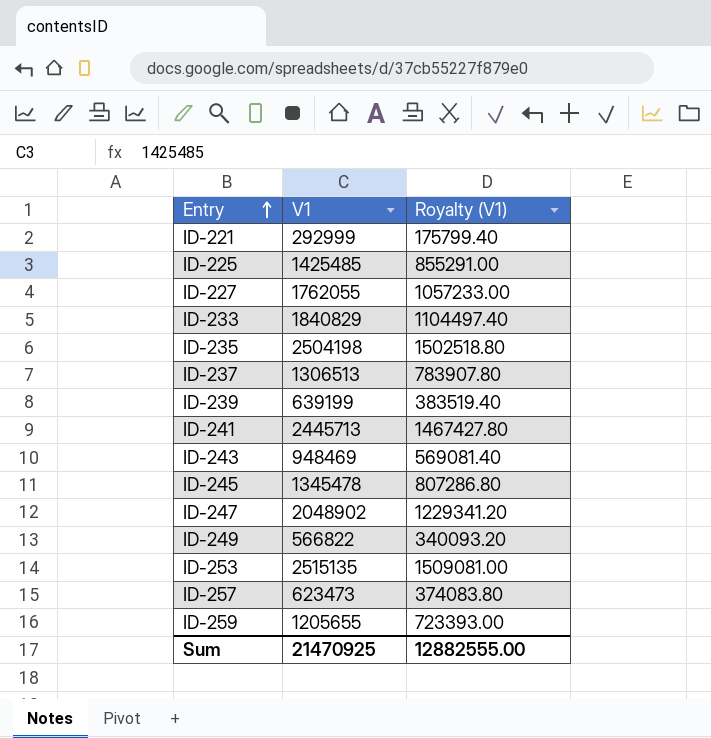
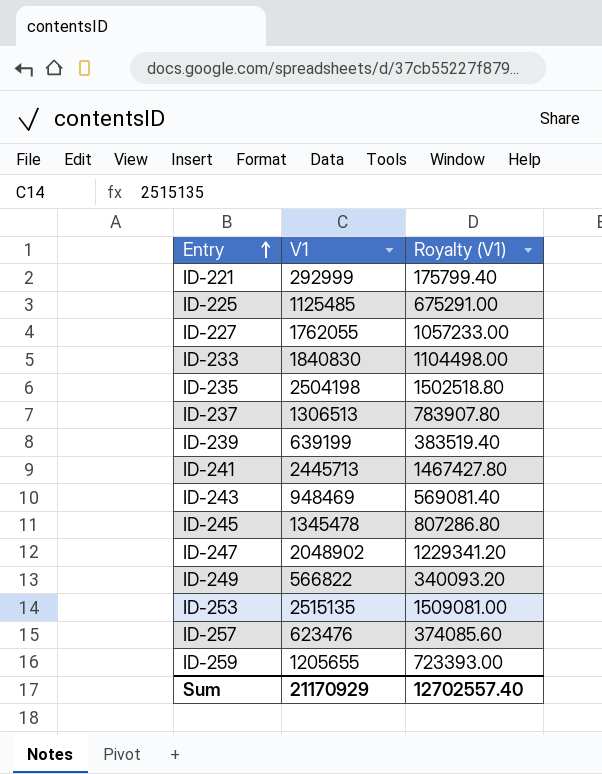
ID-225 | V1: 1425485 -> 1125485
ID-225 | Royalty (V1): 855291.00 -> 675291.00
ID-233 | V1: 1840829 -> 1840830
ID-233 | Royalty (V1): 1104497.40 -> 1104498.00
ID-257 | V1: 623473 -> 623476
ID-257 | Royalty (V1): 374083.80 -> 374085.60
Sum | V1: 21470925 -> 21170929
Sum | Royalty (V1): 12882555.00 -> 12702557.40

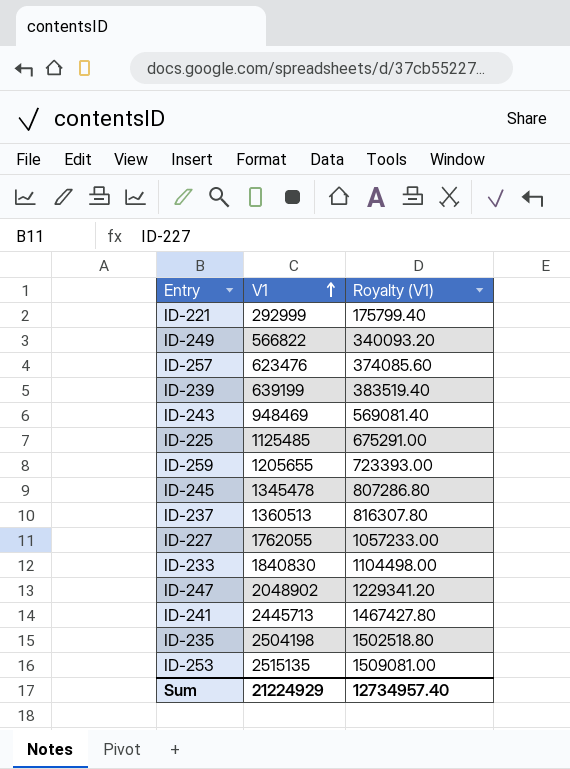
row order: Entry ascending -> V1 ascending
ID-237 | V1: 1306513 -> 1360513
ID-237 | Royalty (V1): 783907.80 -> 816307.80
Sum | V1: 21170929 -> 21224929
Sum | Royalty (V1): 12702557.40 -> 12734957.40

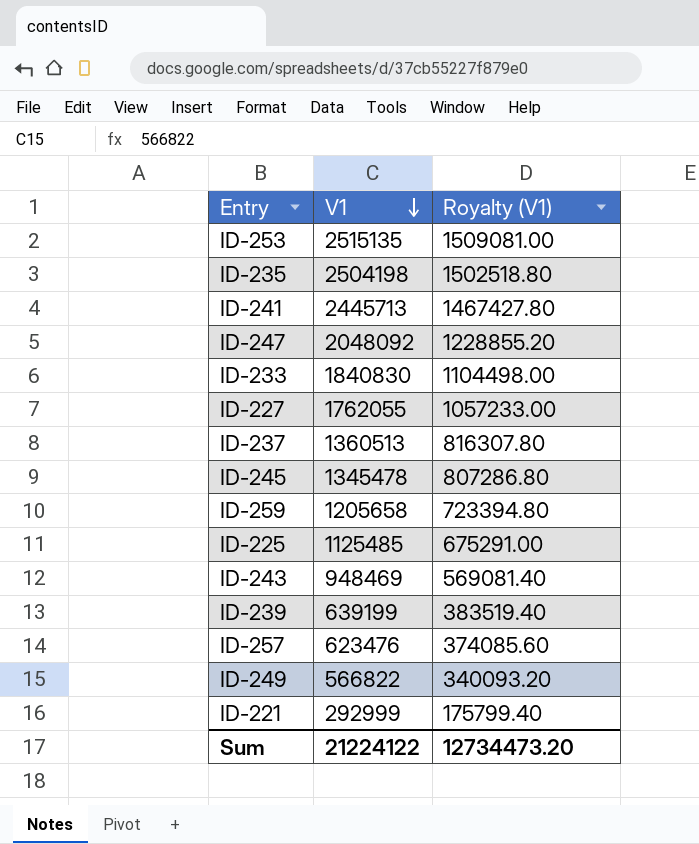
row order: V1 ascending -> V1 descending
ID-247 | V1: 2048902 -> 2048092
ID-247 | Royalty (V1): 1229341.20 -> 1228855.20
ID-259 | V1: 1205655 -> 1205658
ID-259 | Royalty (V1): 723393.00 -> 723394.80
Sum | V1: 21224929 -> 21224122
Sum | Royalty (V1): 12734957.40 -> 12734473.20

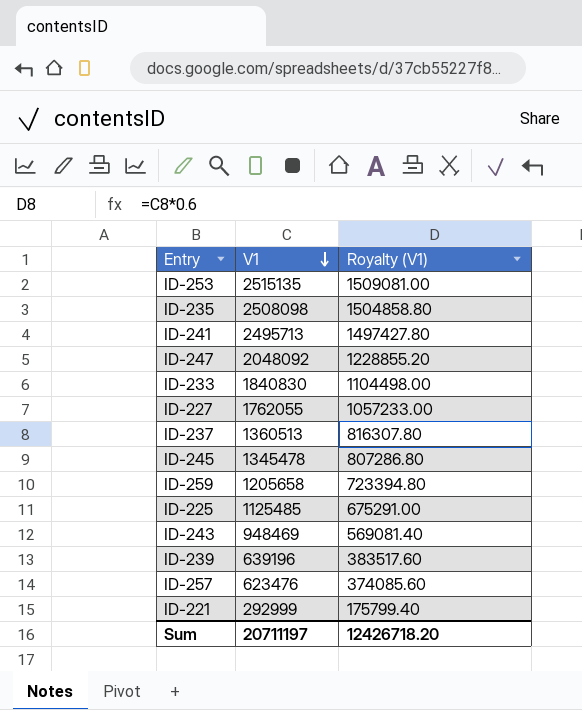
row ID-249: 566822 | 340093.20 -> none
ID-235 | V1: 2504198 -> 2508098
ID-235 | Royalty (V1): 1502518.80 -> 1504858.80
ID-241 | V1: 2445713 -> 2495713
ID-241 | Royalty (V1): 1467427.80 -> 1497427.80
ID-239 | V1: 639199 -> 639196
ID-239 | Royalty (V1): 383519.40 -> 383517.60
Sum | V1: 21224122 -> 20711197
Sum | Royalty (V1): 12734473.20 -> 12426718.20

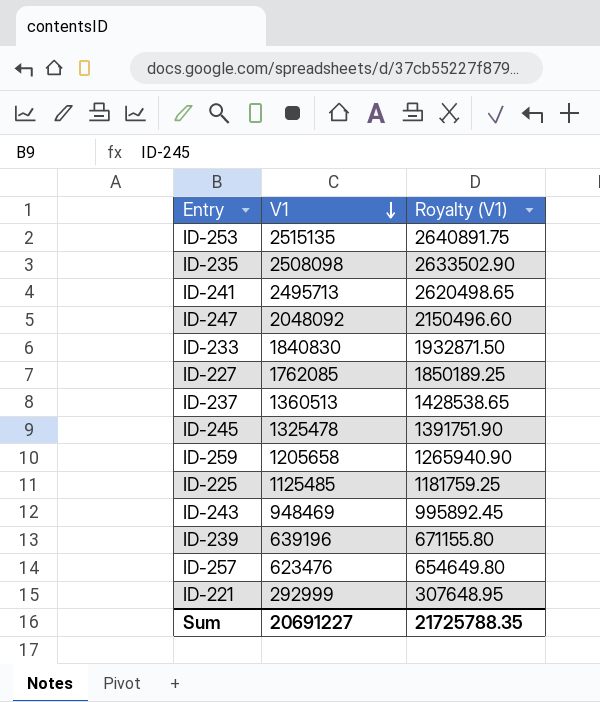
column Royalty (V1) | formula: [V1] * 0.6 -> [V1] * 1.05
ID-227 | V1: 1762055 -> 1762085
ID-245 | V1: 1345478 -> 1325478
Sum | V1: 20711197 -> 20691227
Sum | Royalty (V1): 12426718.20 -> 21725788.35

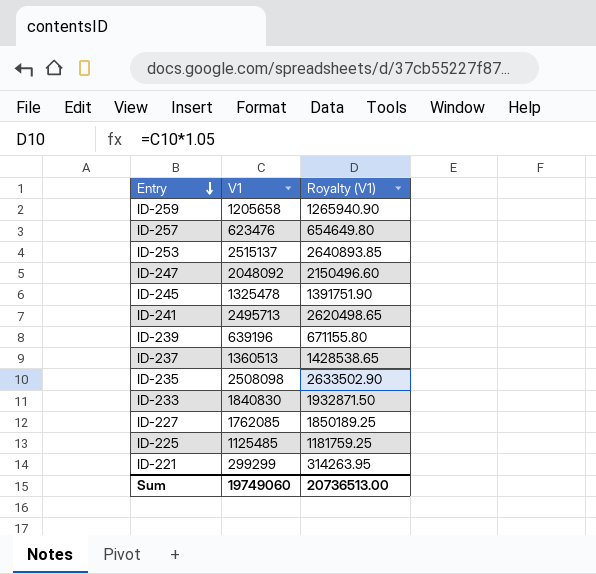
row order: V1 descending -> Entry descending
row ID-243: 948469 | 995892.45 -> none
ID-253 | V1: 2515135 -> 2515137
ID-253 | Royalty (V1): 2640891.75 -> 2640893.85
ID-221 | V1: 292999 -> 299299
ID-221 | Royalty (V1): 307648.95 -> 314263.95
Sum | V1: 20691227 -> 19749060
Sum | Royalty (V1): 21725788.35 -> 20736513.00

